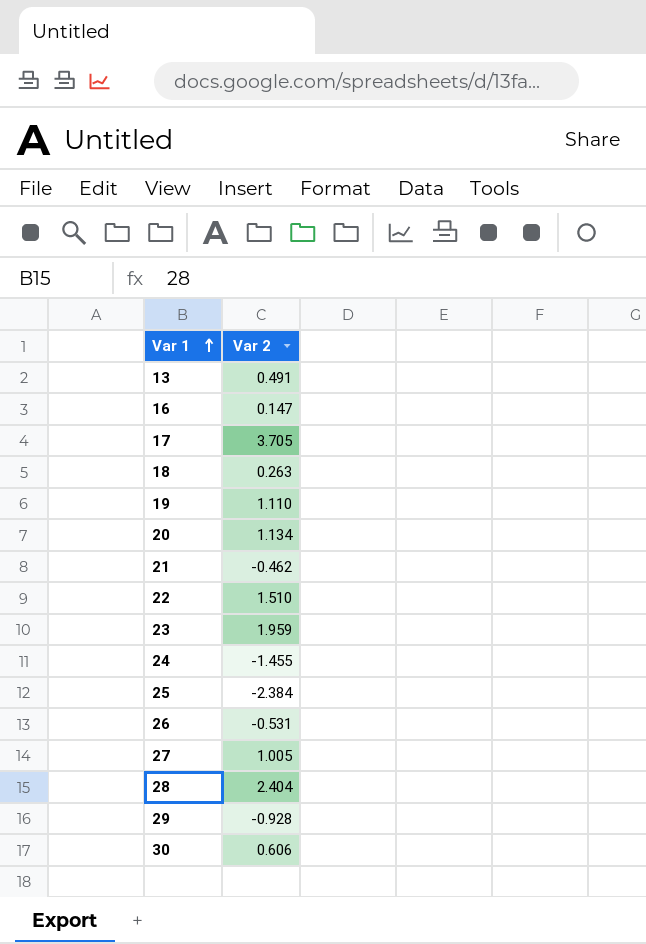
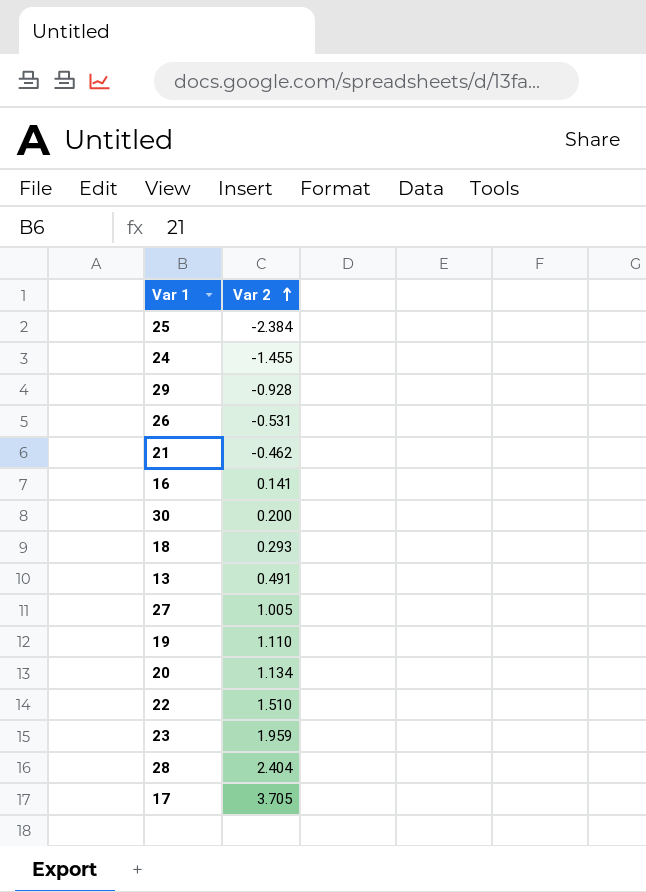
row order: Var 1 ascending -> Var 2 ascending
16 | Var 2: 0.147 -> 0.141
30 | Var 2: 0.606 -> 0.200
18 | Var 2: 0.263 -> 0.293

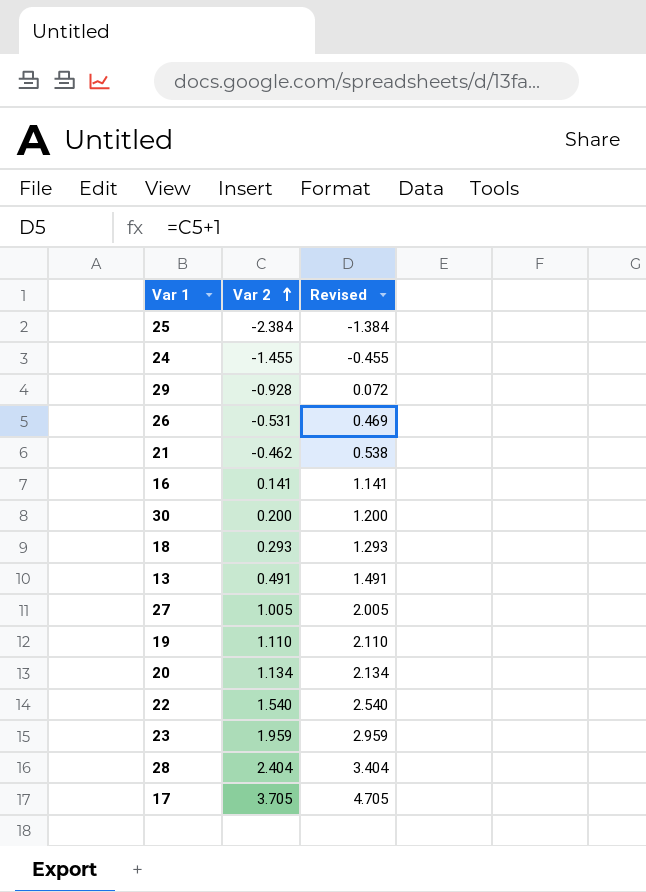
column Revised | formula: none -> [Var 2] + 1
22 | Var 2: 1.510 -> 1.540

